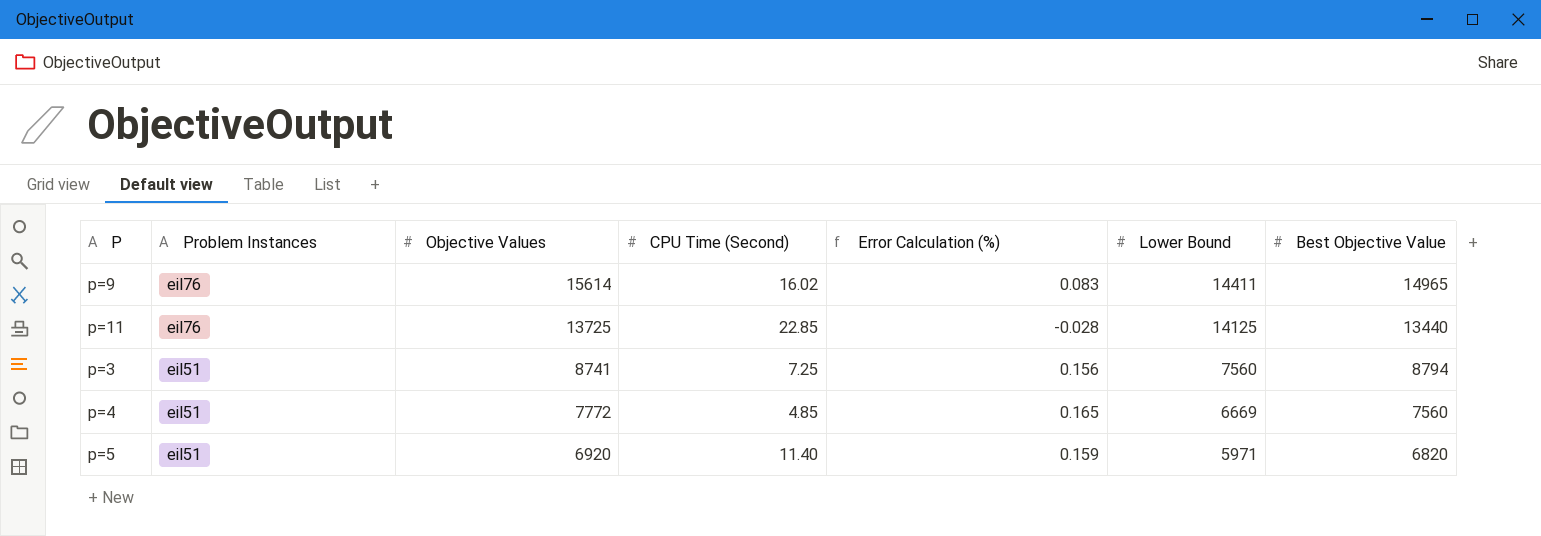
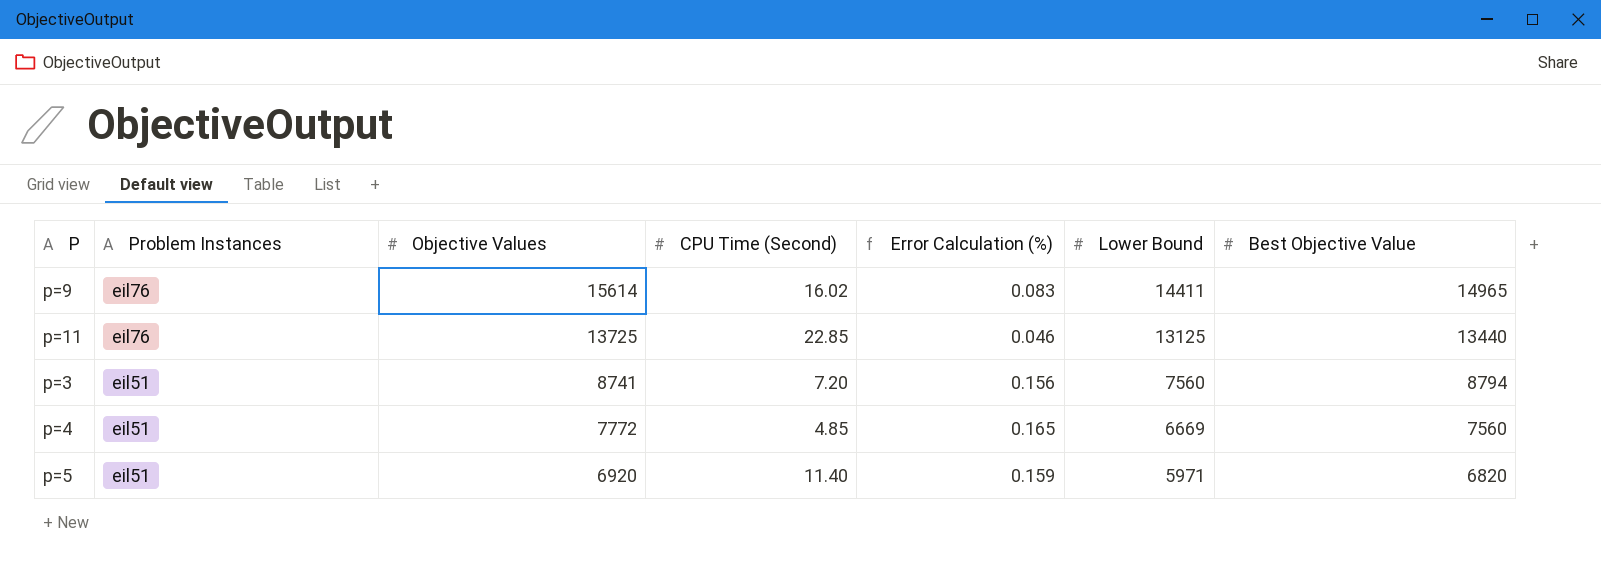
p=11 | Error Calculation (%): -0.028 -> 0.046
p=11 | Lower Bound: 14125 -> 13125
p=3 | CPU Time (Second): 7.25 -> 7.20

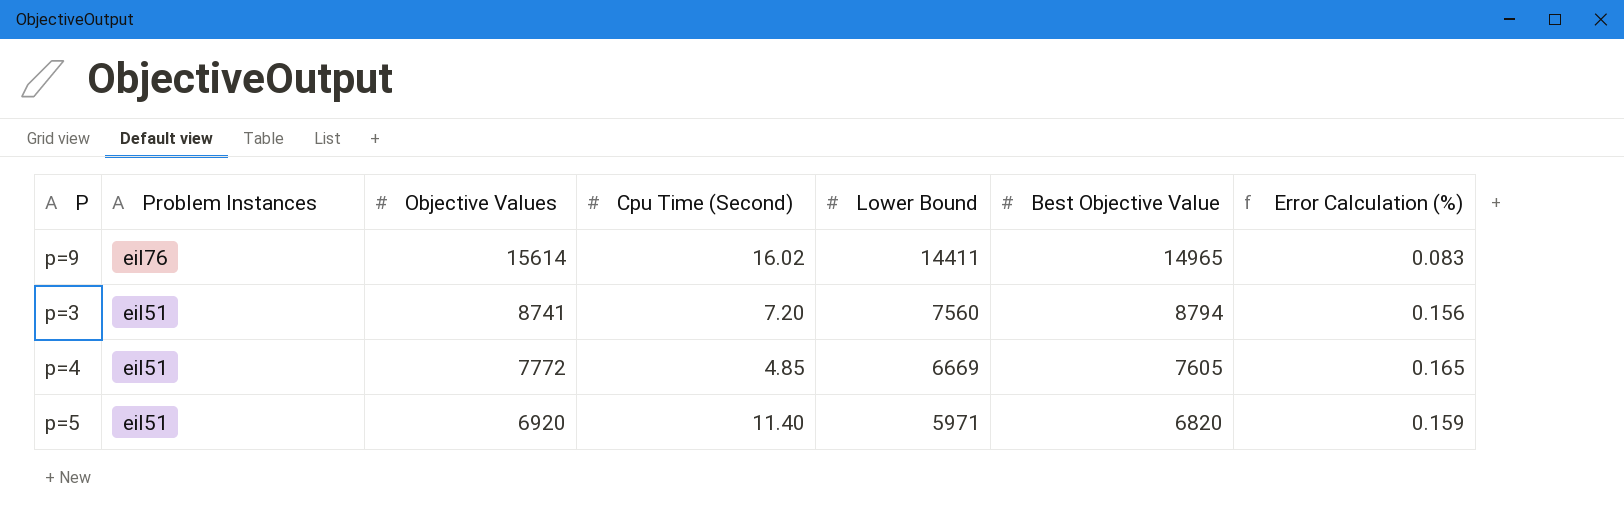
column name: CPU Time (Second) -> Cpu Time (Second)
column Error Calculation (%) | position: 5 -> 7
row p=11: eil76 | 13725 | 22.85 | 0.046 | 13125 | 13440 -> none
p=4 | Best Objective Value: 7560 -> 7605

